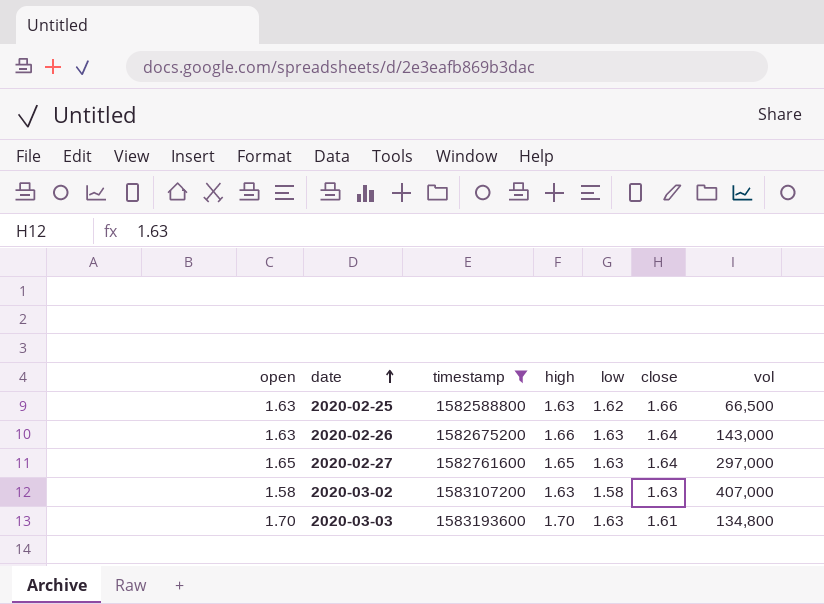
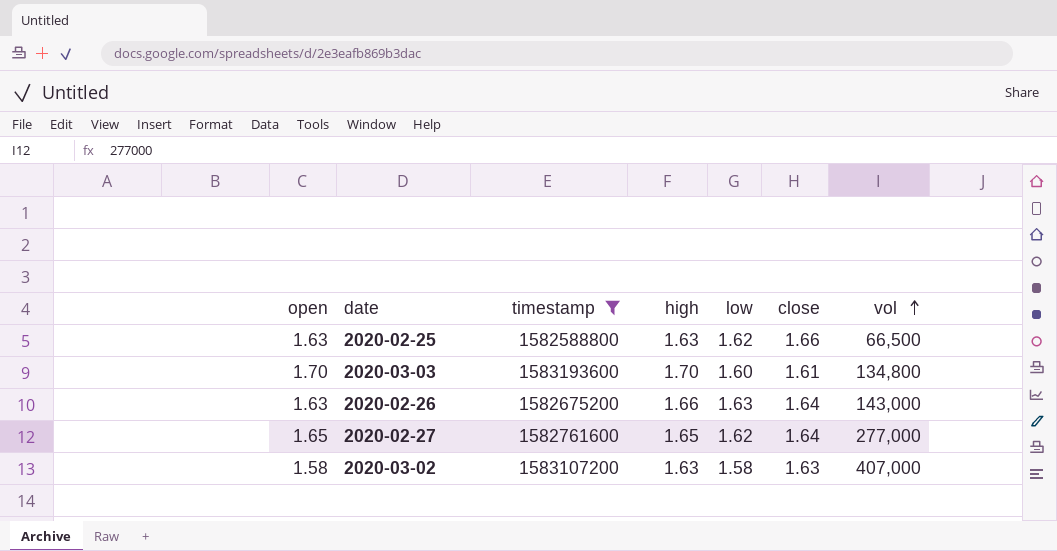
row order: date ascending -> vol ascending
2020-03-03 | low: 1.63 -> 1.60
2020-02-27 | low: 1.63 -> 1.62
2020-02-27 | vol: 297,000 -> 277,000

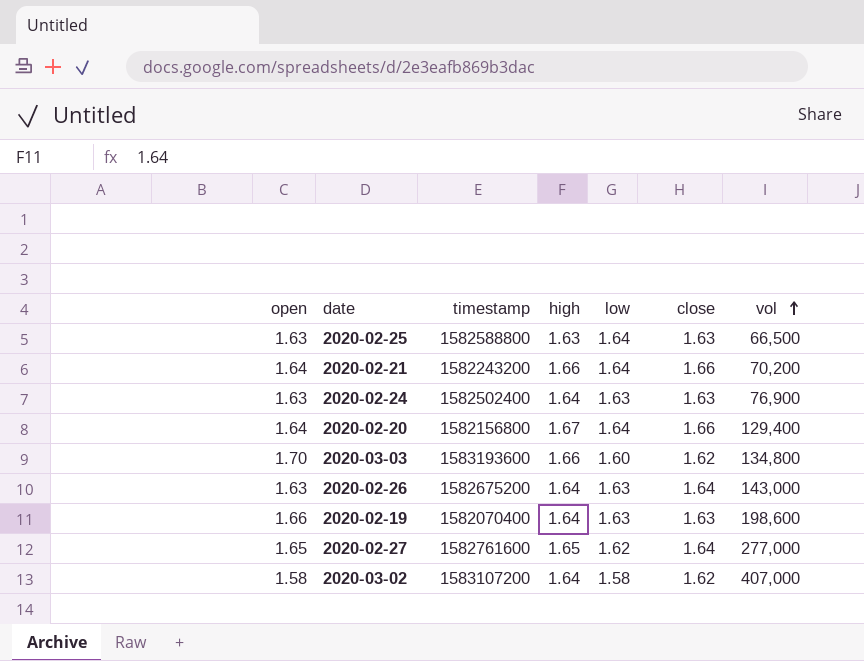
filter: timestamp >= 1582588800 -> none
2020-02-25 | low: 1.62 -> 1.64
2020-02-25 | close: 1.66 -> 1.63
2020-03-03 | high: 1.70 -> 1.66
2020-03-03 | close: 1.61 -> 1.62
2020-02-26 | high: 1.66 -> 1.64
2020-03-02 | high: 1.63 -> 1.64
2020-03-02 | close: 1.63 -> 1.62

